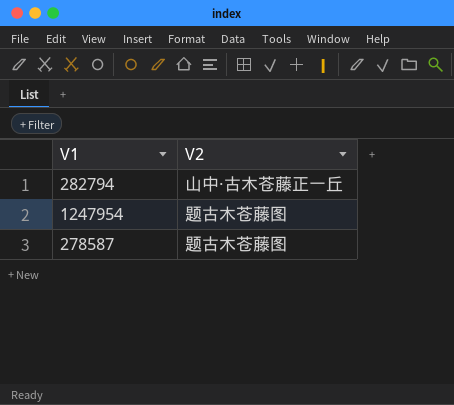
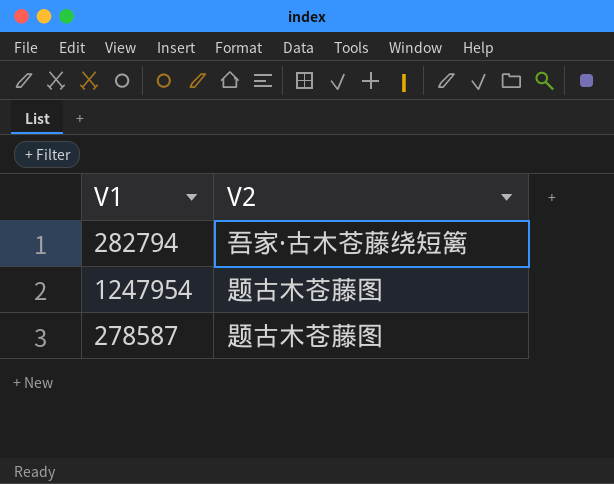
282794 | V2: 山中·古木苍藤正一丘 -> 吾家·古木苍藤绕短篱

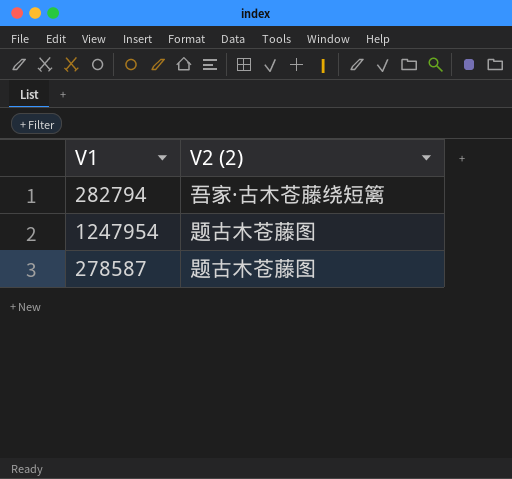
column name: V2 -> V2 (2)

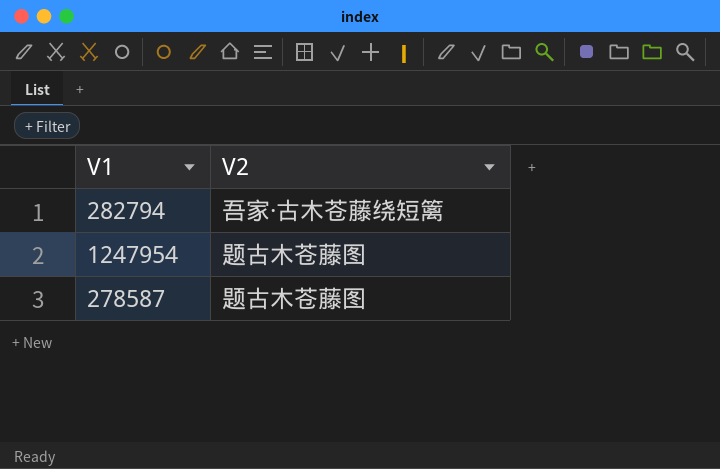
column name: V2 (2) -> V2

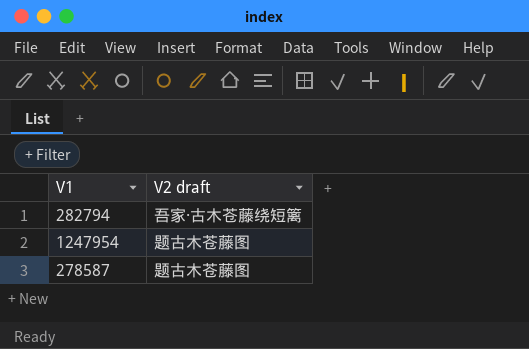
column name: V2 -> V2 draft

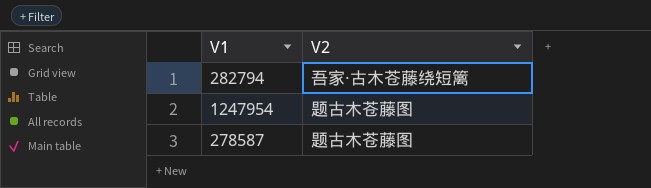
column name: V2 draft -> V2

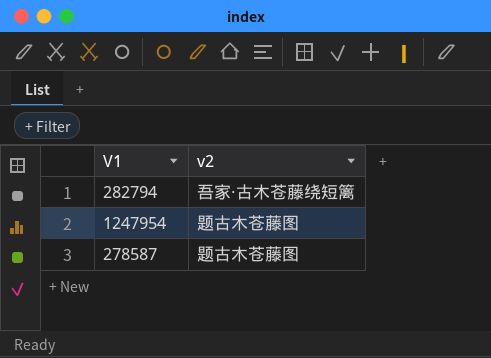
column name: V2 -> v2

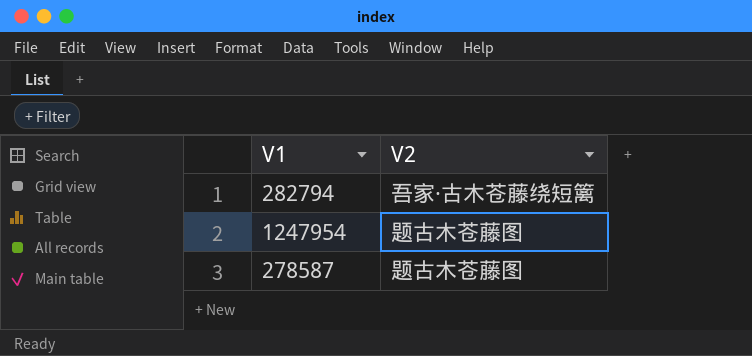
column name: v2 -> V2

